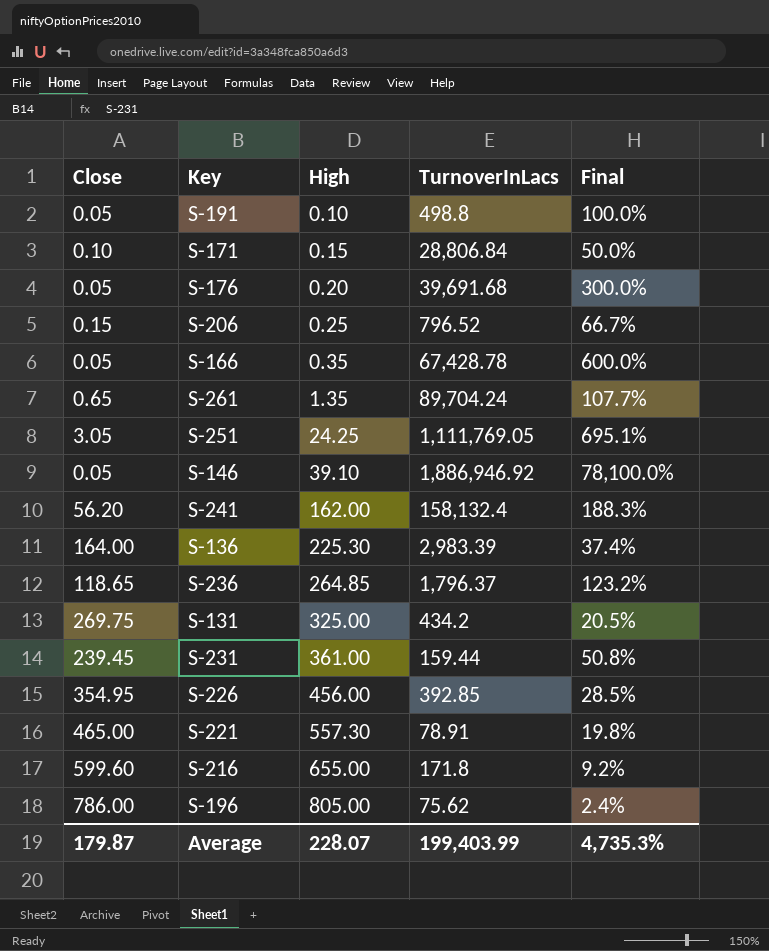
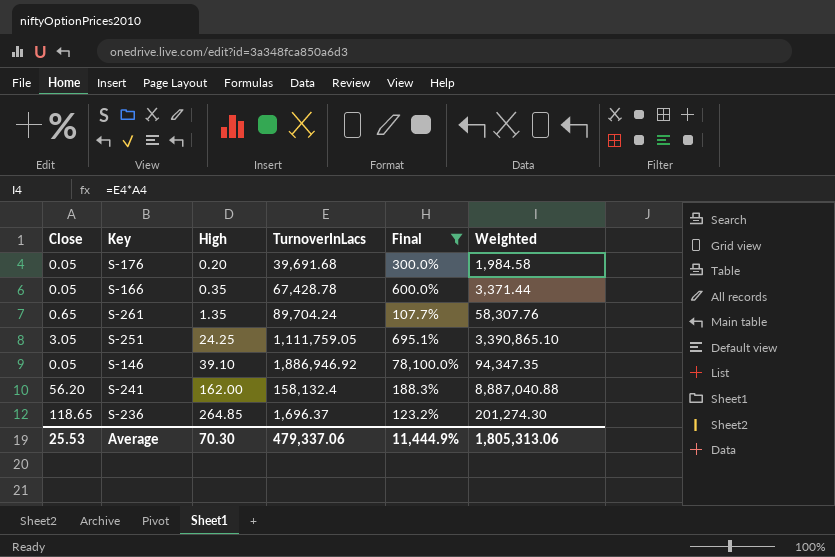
filter: none -> Final >= 107.7%
column Weighted | formula: none -> [Close] * [TurnoverInLacs]
S-251 | TurnoverInLacs: 1,111,769.05 -> 1,111,759.05
S-236 | TurnoverInLacs: 1,796.37 -> 1,696.37
Average | Close: 179.87 -> 25.53
Average | High: 228.07 -> 70.30
Average | TurnoverInLacs: 199,403.99 -> 479,337.06
Average | Final: 4,735.3% -> 11,444.9%

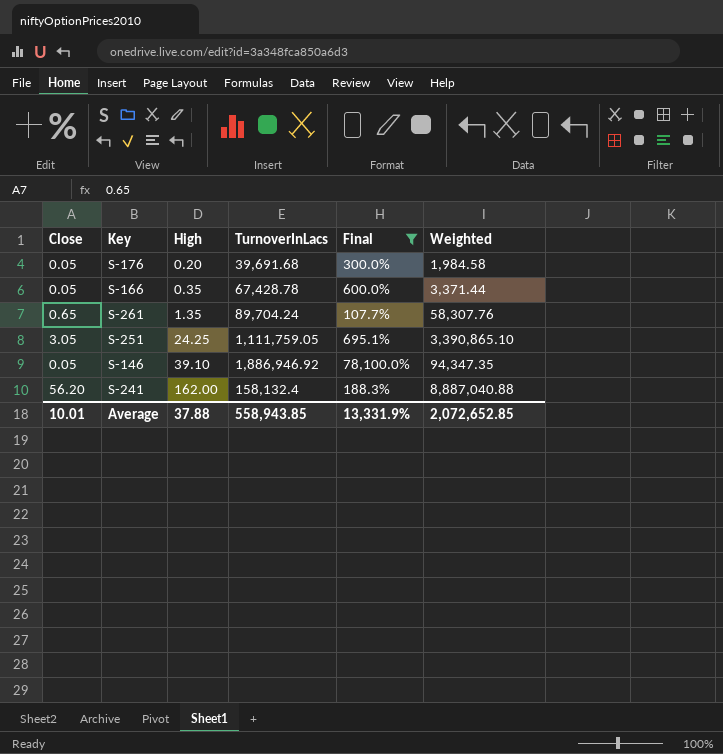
row S-236: 118.65 | 264.85 | 1,696.37 | 123.2% | 201,274.30 -> none
Average | Close: 25.53 -> 10.01
Average | High: 70.30 -> 37.88
Average | TurnoverInLacs: 479,337.06 -> 558,943.85
Average | Final: 11,444.9% -> 13,331.9%
Average | Weighted: 1,805,313.06 -> 2,072,652.85

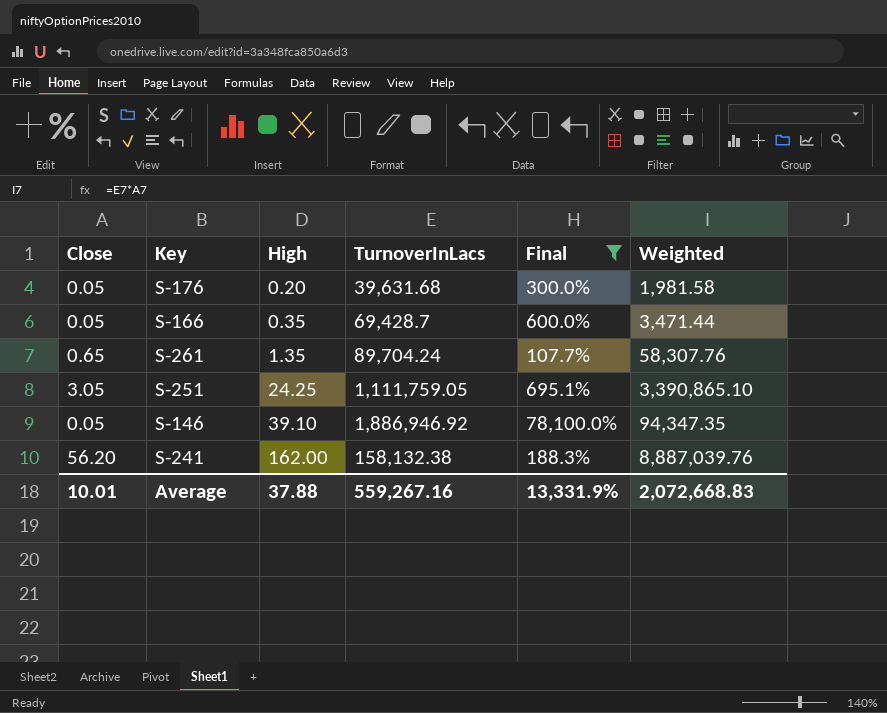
S-176 | TurnoverInLacs: 39,691.68 -> 39,631.68
S-176 | Weighted: 1,984.58 -> 1,981.58
S-166 | TurnoverInLacs: 67,428.78 -> 69,428.7
S-166 | Weighted: 3,371.44 -> 3,471.44
S-241 | TurnoverInLacs: 158,132.4 -> 158,132.38
S-241 | Weighted: 8,887,040.88 -> 8,887,039.76
Average | TurnoverInLacs: 558,943.85 -> 559,267.16
Average | Weighted: 2,072,652.85 -> 2,072,668.83

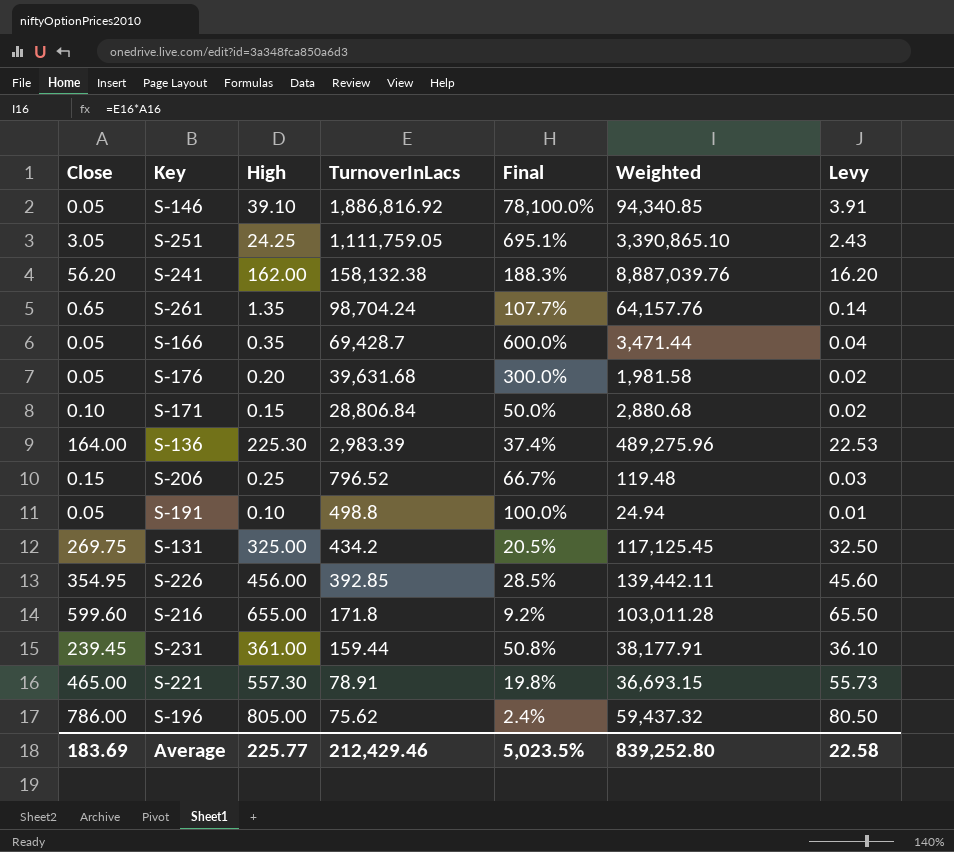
filter: Final >= 107.7% -> none
row order: High ascending -> TurnoverInLacs descending
column Levy | formula: none -> [High] * 0.1
S-146 | TurnoverInLacs: 1,886,946.92 -> 1,886,816.92
S-146 | Weighted: 94,347.35 -> 94,340.85
S-261 | TurnoverInLacs: 89,704.24 -> 98,704.24
S-261 | Weighted: 58,307.76 -> 64,157.76
Average | Close: 10.01 -> 183.69
Average | High: 37.88 -> 225.77
Average | TurnoverInLacs: 559,267.16 -> 212,429.46
Average | Final: 13,331.9% -> 5,023.5%
Average | Weighted: 2,072,668.83 -> 839,252.80

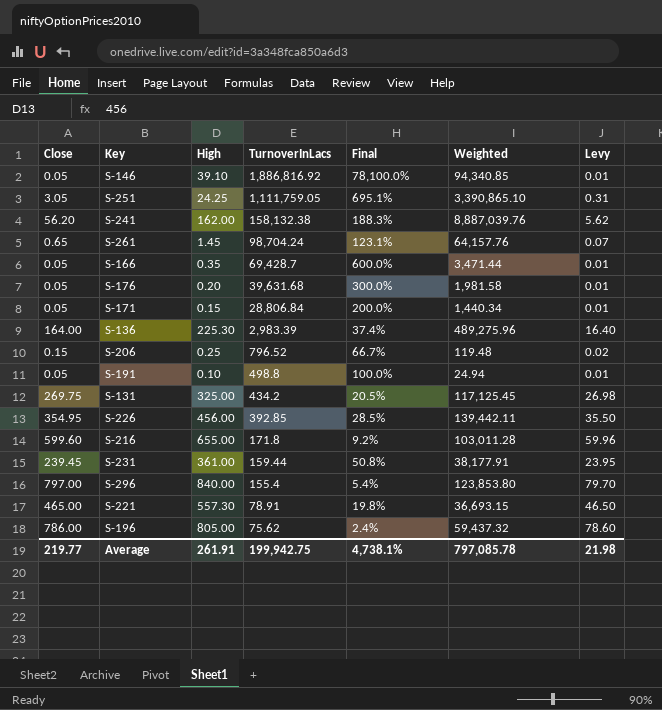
column Levy | formula: [High] * 0.1 -> [Close] * 0.1
S-261 | High: 1.35 -> 1.45
S-261 | Final: 107.7% -> 123.1%
S-171 | Close: 0.10 -> 0.05
S-171 | Final: 50.0% -> 200.0%
S-171 | Weighted: 2,880.68 -> 1,440.34
row S-296: none -> 797.00 | 840.00 | 155.4 | 5.4% | 123,853.80 | 79.70
Average | Close: 183.69 -> 219.77
Average | High: 225.77 -> 261.91
Average | TurnoverInLacs: 212,429.46 -> 199,942.75
Average | Final: 5,023.5% -> 4,738.1%
Average | Weighted: 839,252.80 -> 797,085.78
Average | Levy: 22.58 -> 21.98

